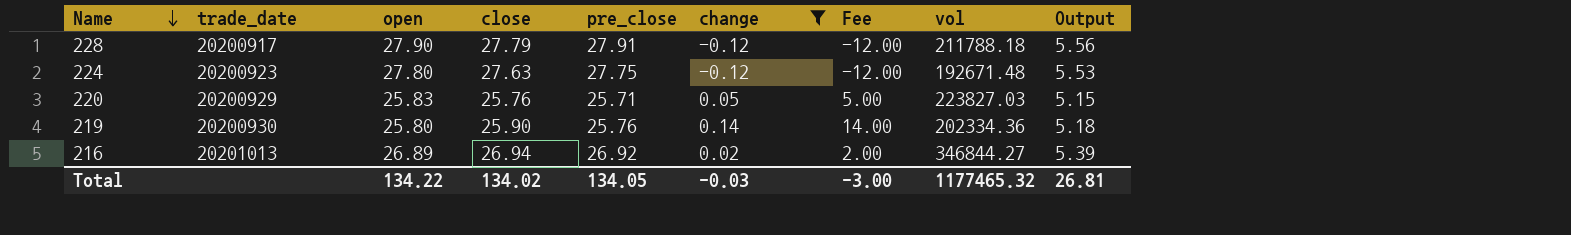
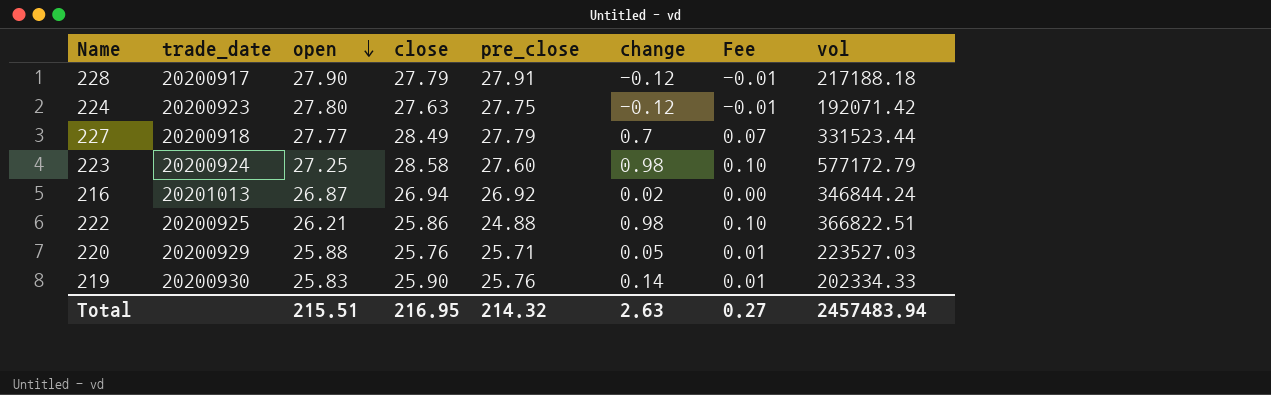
filter: change <= 0.14 -> none
row order: Name descending -> open descending
column Output | formula: [close] * 0.2 -> none
column Fee | formula: [change] * 100 -> [change] * 0.1
228 | vol: 211788.18 -> 217188.18
224 | vol: 192671.48 -> 192071.42
216 | open: 26.89 -> 26.87
216 | vol: 346844.27 -> 346844.24
220 | open: 25.83 -> 25.88
220 | vol: 223827.03 -> 223527.03
219 | open: 25.80 -> 25.83
219 | vol: 202334.36 -> 202334.33
Total | open: 134.22 -> 215.51
Total | close: 134.02 -> 216.95
Total | pre_close: 134.05 -> 214.32
Total | change: -0.03 -> 2.63
Total | Fee: -3.00 -> 0.27
Total | vol: 1177465.32 -> 2457483.94

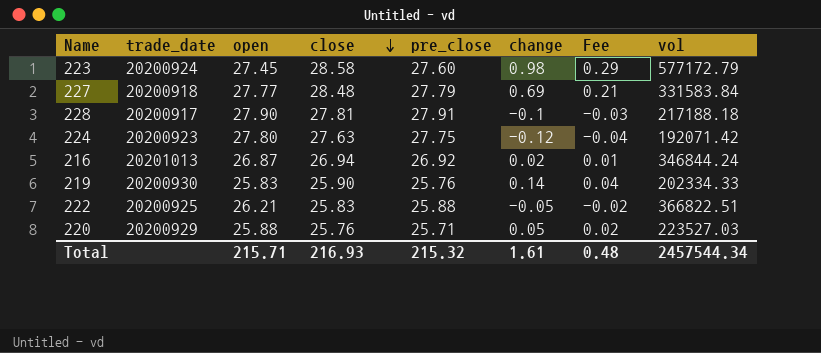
row order: open descending -> close descending
column Fee | formula: [change] * 0.1 -> [change] * 0.3
223 | open: 27.25 -> 27.45
227 | close: 28.49 -> 28.48
227 | change: 0.7 -> 0.69
227 | vol: 331523.44 -> 331583.84
228 | close: 27.79 -> 27.81
228 | change: -0.12 -> -0.1
222 | close: 25.86 -> 25.83
222 | pre_close: 24.88 -> 25.88
222 | change: 0.98 -> -0.05
Total | open: 215.51 -> 215.71
Total | close: 216.95 -> 216.93
Total | pre_close: 214.32 -> 215.32
Total | change: 2.63 -> 1.61
Total | Fee: 0.27 -> 0.48
Total | vol: 2457483.94 -> 2457544.34

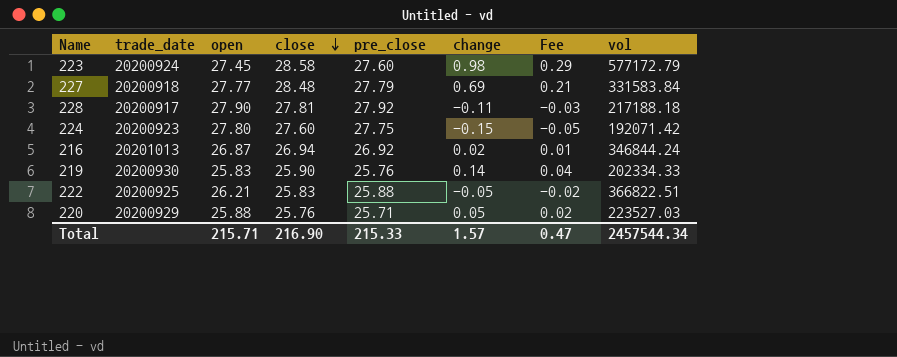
228 | pre_close: 27.91 -> 27.92
228 | change: -0.1 -> -0.11
224 | close: 27.63 -> 27.60
224 | change: -0.12 -> -0.15
224 | Fee: -0.04 -> -0.05
Total | close: 216.93 -> 216.90
Total | pre_close: 215.32 -> 215.33
Total | change: 1.61 -> 1.57
Total | Fee: 0.48 -> 0.47

